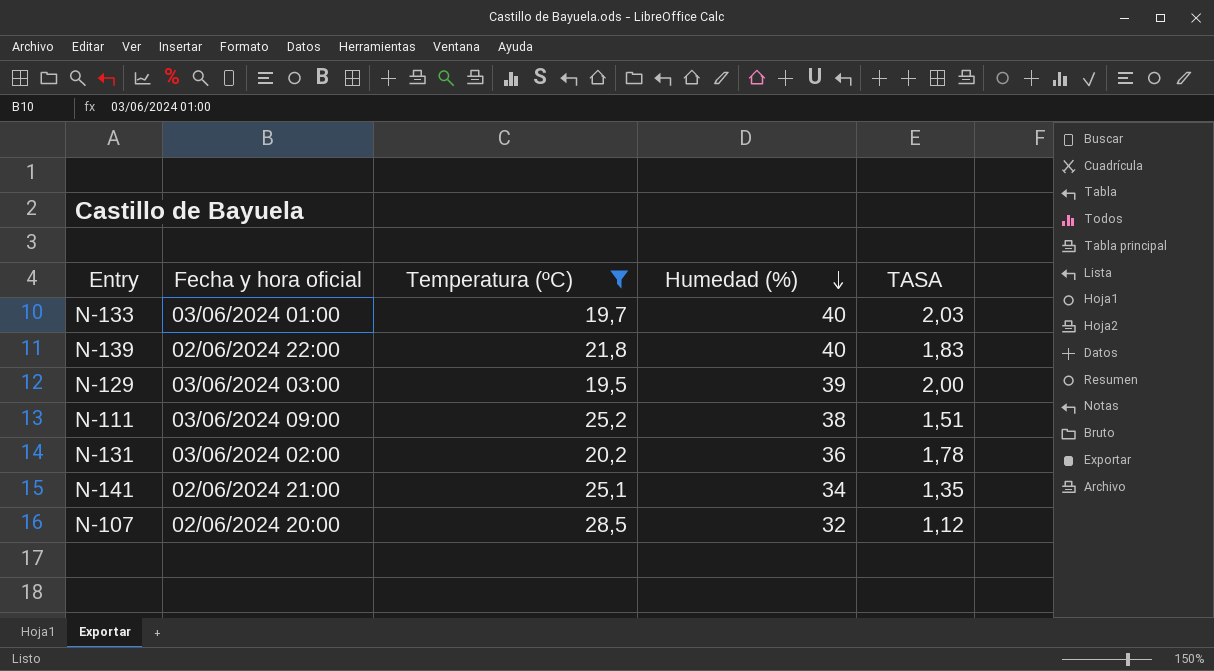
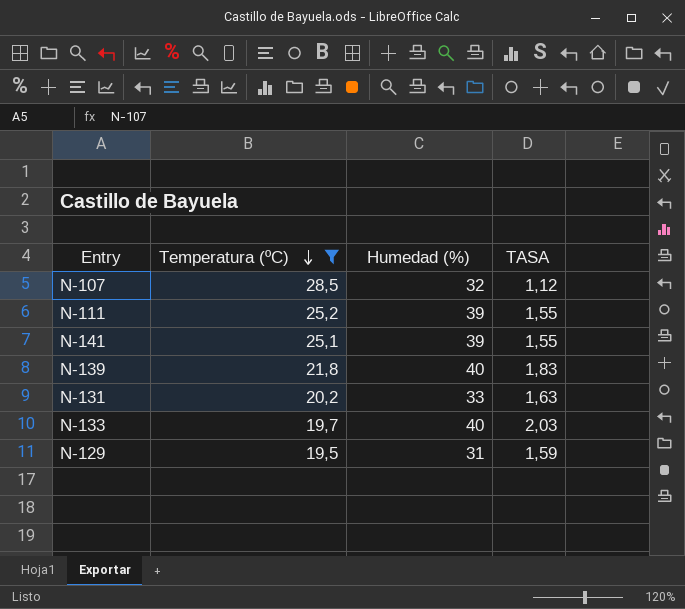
row order: Humedad (%) descending -> Temperatura (ºC) descending
column Fecha y hora oficial | position: 2 -> none
N-111 | Humedad (%): 38 -> 39
N-111 | TASA: 1,51 -> 1,55
N-141 | Humedad (%): 34 -> 39
N-141 | TASA: 1,35 -> 1,55
N-131 | Humedad (%): 36 -> 33
N-131 | TASA: 1,78 -> 1,63
N-129 | Humedad (%): 39 -> 31
N-129 | TASA: 2,00 -> 1,59

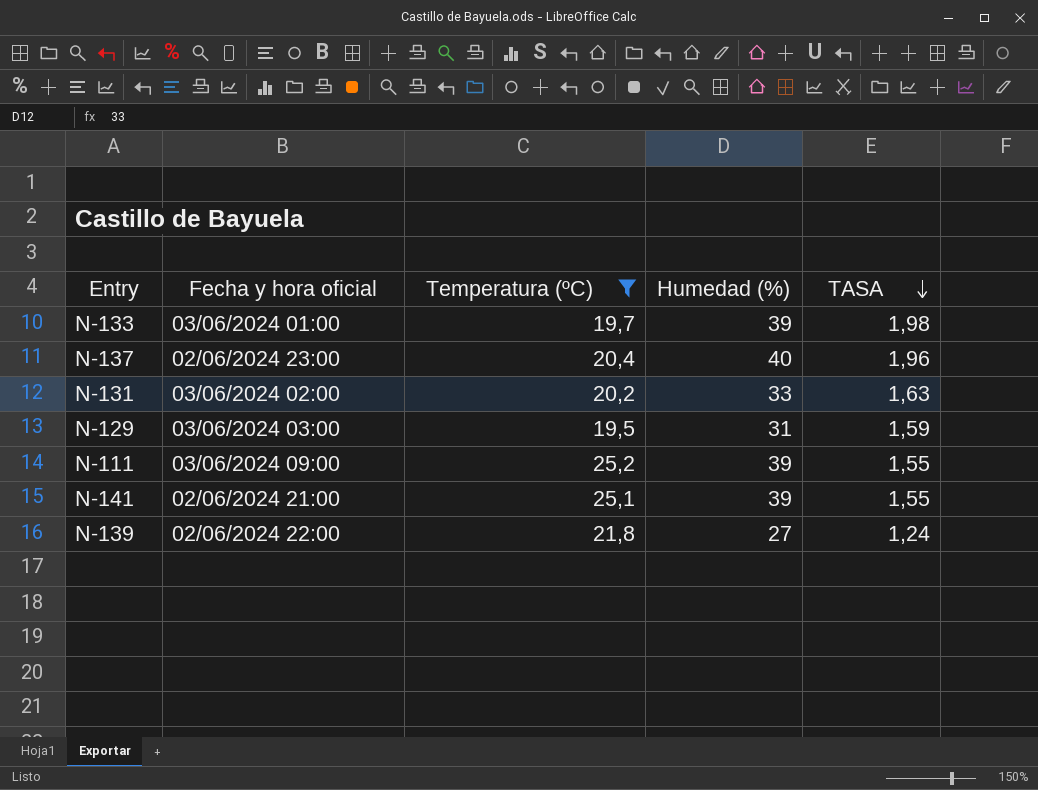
row order: Temperatura (ºC) descending -> TASA descending
column Fecha y hora oficial | position: none -> 2
row N-107: 28,5 | 32 | 1,12 -> none
N-133 | Humedad (%): 40 -> 39
N-133 | TASA: 2,03 -> 1,98
row N-137: none -> 02/06/2024 23:00 | 20,4 | 40 | 1,96
N-139 | Humedad (%): 40 -> 27
N-139 | TASA: 1,83 -> 1,24

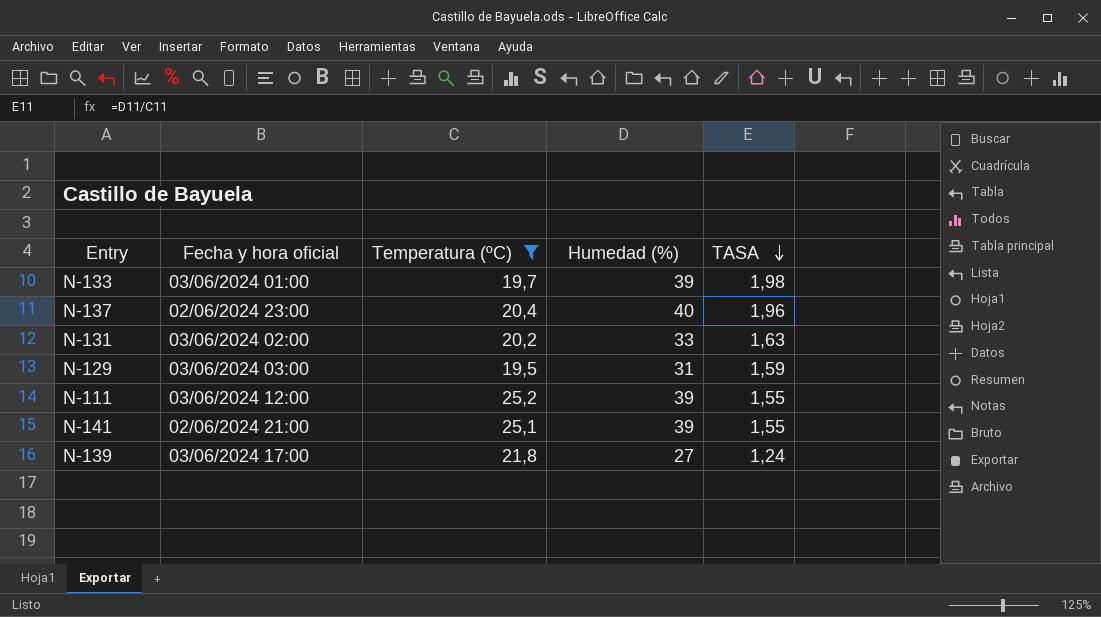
N-111 | Fecha y hora oficial: 03/06/2024 09:00 -> 03/06/2024 12:00
N-139 | Fecha y hora oficial: 02/06/2024 22:00 -> 03/06/2024 17:00

